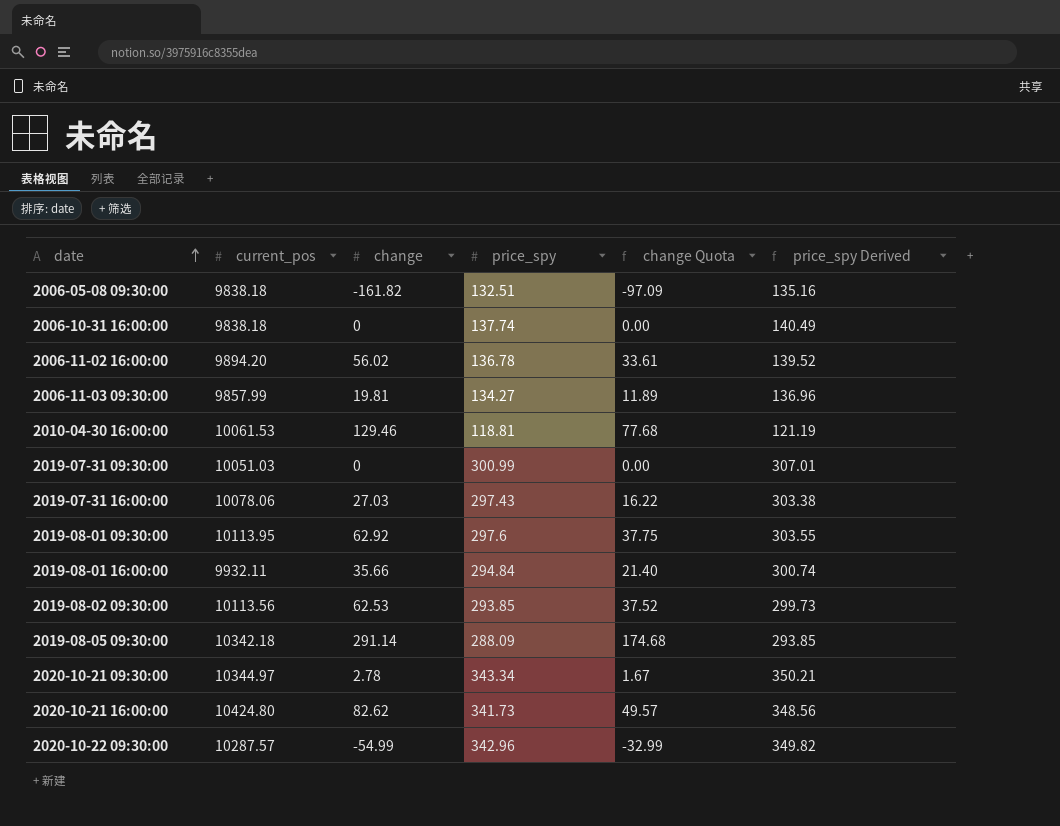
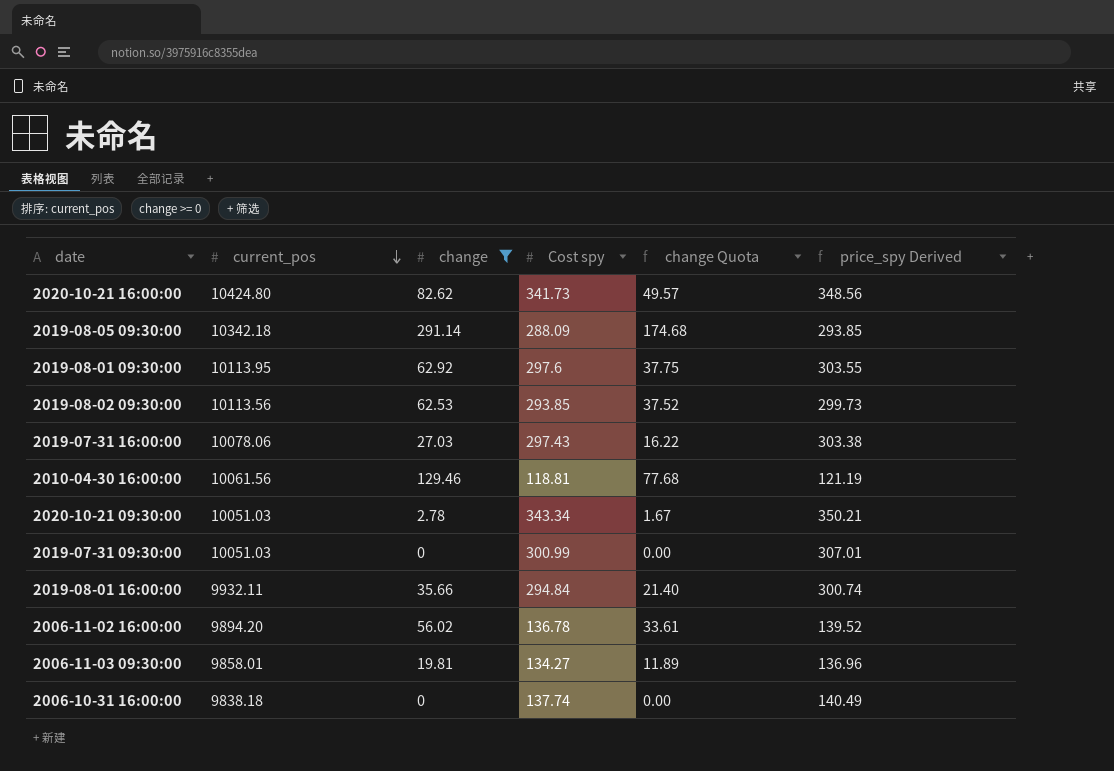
filter: none -> change >= 0
row order: date ascending -> current_pos descending
column name: price_spy -> Cost spy
2010-04-30 16:00:00 | current_pos: 10061.53 -> 10061.56
2020-10-21 09:30:00 | current_pos: 10344.97 -> 10051.03
2006-11-03 09:30:00 | current_pos: 9857.99 -> 9858.01

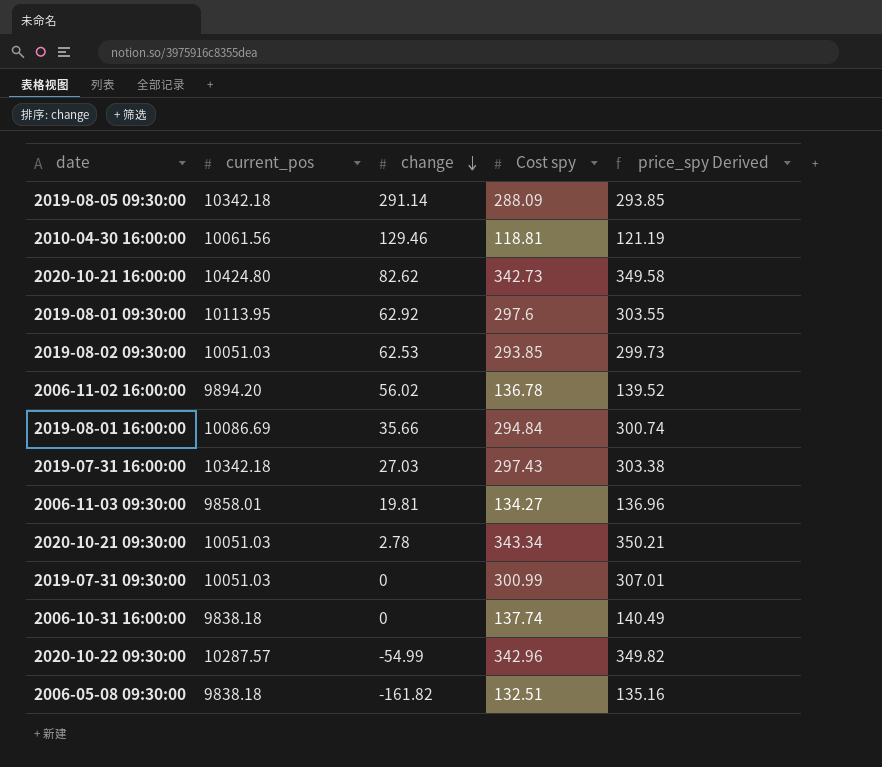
filter: change >= 0 -> none
row order: current_pos descending -> change descending
column change Quota | formula: [change] * 0.6 -> none
2020-10-21 16:00:00 | Cost spy: 341.73 -> 342.73
2020-10-21 16:00:00 | price_spy Derived: 348.56 -> 349.58
2019-08-02 09:30:00 | current_pos: 10113.56 -> 10051.03
2019-08-01 16:00:00 | current_pos: 9932.11 -> 10086.69
2019-07-31 16:00:00 | current_pos: 10078.06 -> 10342.18

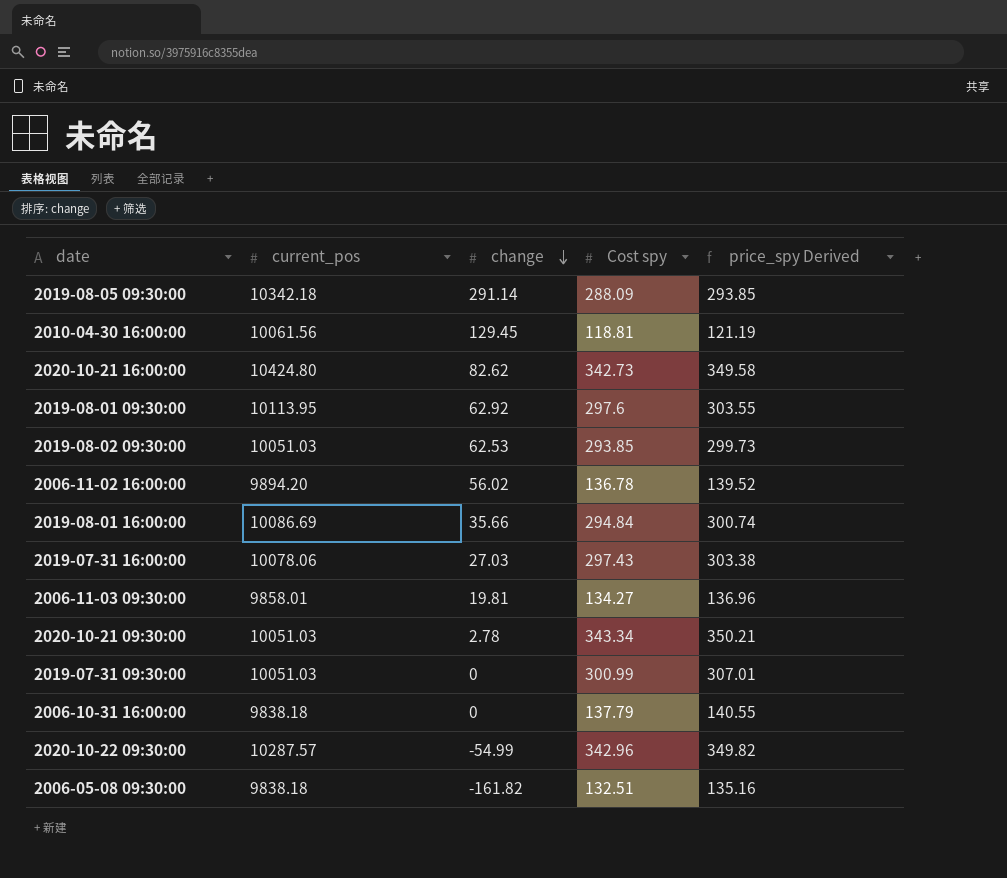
2010-04-30 16:00:00 | change: 129.46 -> 129.45
2019-07-31 16:00:00 | current_pos: 10342.18 -> 10078.06
2006-10-31 16:00:00 | Cost spy: 137.74 -> 137.79
2006-10-31 16:00:00 | price_spy Derived: 140.49 -> 140.55

